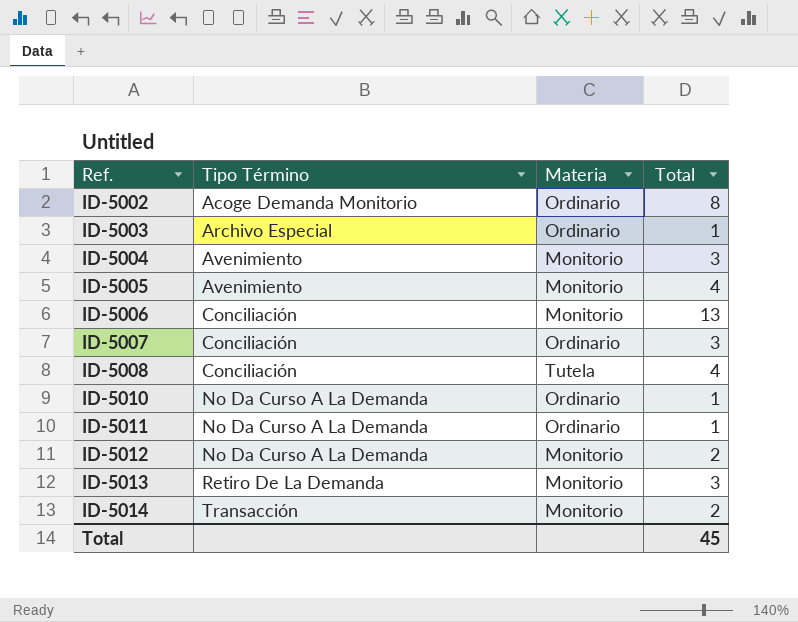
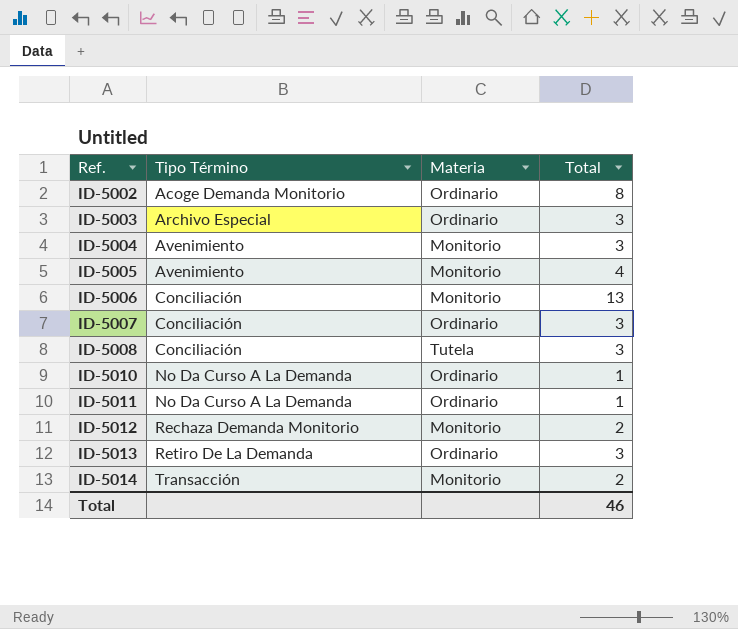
ID-5003 | Total: 1 -> 3
ID-5008 | Total: 4 -> 3
ID-5012 | Tipo Término: No Da Curso A La Demanda -> Rechaza Demanda Monitorio
ID-5013 | Materia: Monitorio -> Ordinario
Total | Total: 45 -> 46

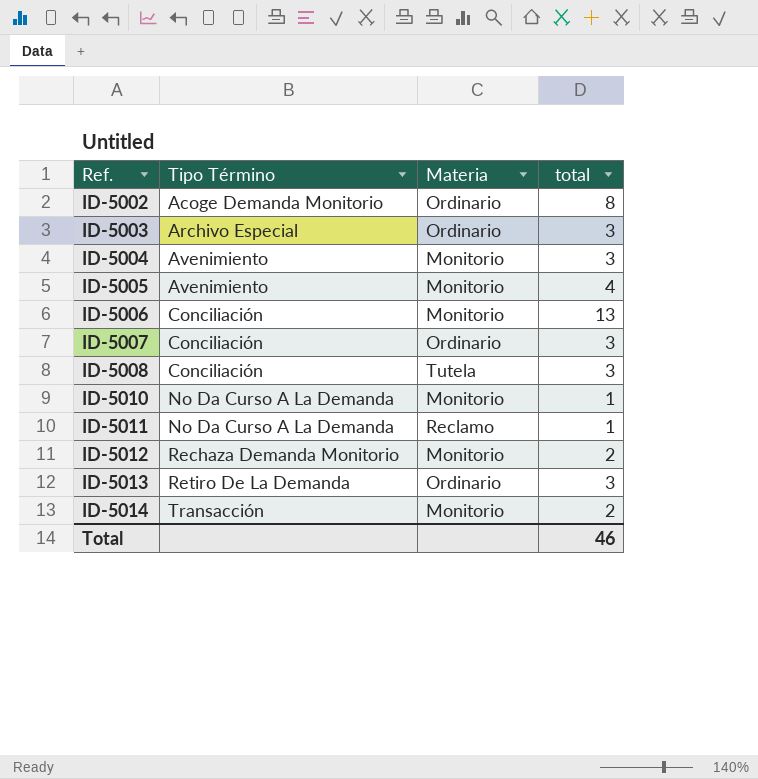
column name: Total -> total
ID-5010 | Materia: Ordinario -> Monitorio
ID-5011 | Materia: Ordinario -> Reclamo

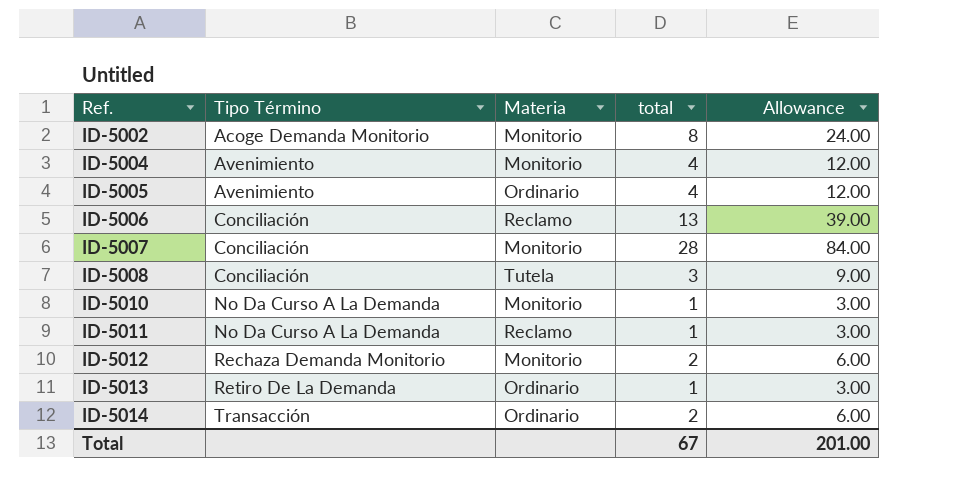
column Allowance | formula: none -> [total] * 3
row ID-5003: Archivo Especial | Ordinario | 3 -> none
ID-5002 | Materia: Ordinario -> Monitorio
ID-5004 | total: 3 -> 4
ID-5005 | Materia: Monitorio -> Ordinario
ID-5006 | Materia: Monitorio -> Reclamo
ID-5007 | Materia: Ordinario -> Monitorio
ID-5007 | total: 3 -> 28
ID-5013 | total: 3 -> 1
ID-5014 | Materia: Monitorio -> Ordinario
Total | total: 46 -> 67

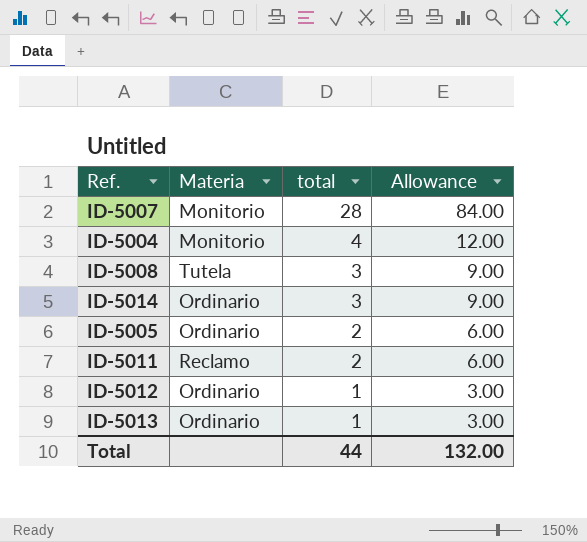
row order: Ref. ascending -> total descending
column Tipo Término | position: 2 -> none
row ID-5002: Acoge Demanda Monitorio | Monitorio | 8 | 24.00 -> none
row ID-5006: Conciliación | Reclamo | 13 | 39.00 -> none
row ID-5010: No Da Curso A La Demanda | Monitorio | 1 | 3.00 -> none
ID-5014 | total: 2 -> 3
ID-5014 | Allowance: 6.00 -> 9.00
ID-5005 | total: 4 -> 2
ID-5005 | Allowance: 12.00 -> 6.00
ID-5011 | total: 1 -> 2
ID-5011 | Allowance: 3.00 -> 6.00
ID-5012 | Materia: Monitorio -> Ordinario
ID-5012 | total: 2 -> 1
ID-5012 | Allowance: 6.00 -> 3.00
Total | total: 67 -> 44
Total | Allowance: 201.00 -> 132.00

